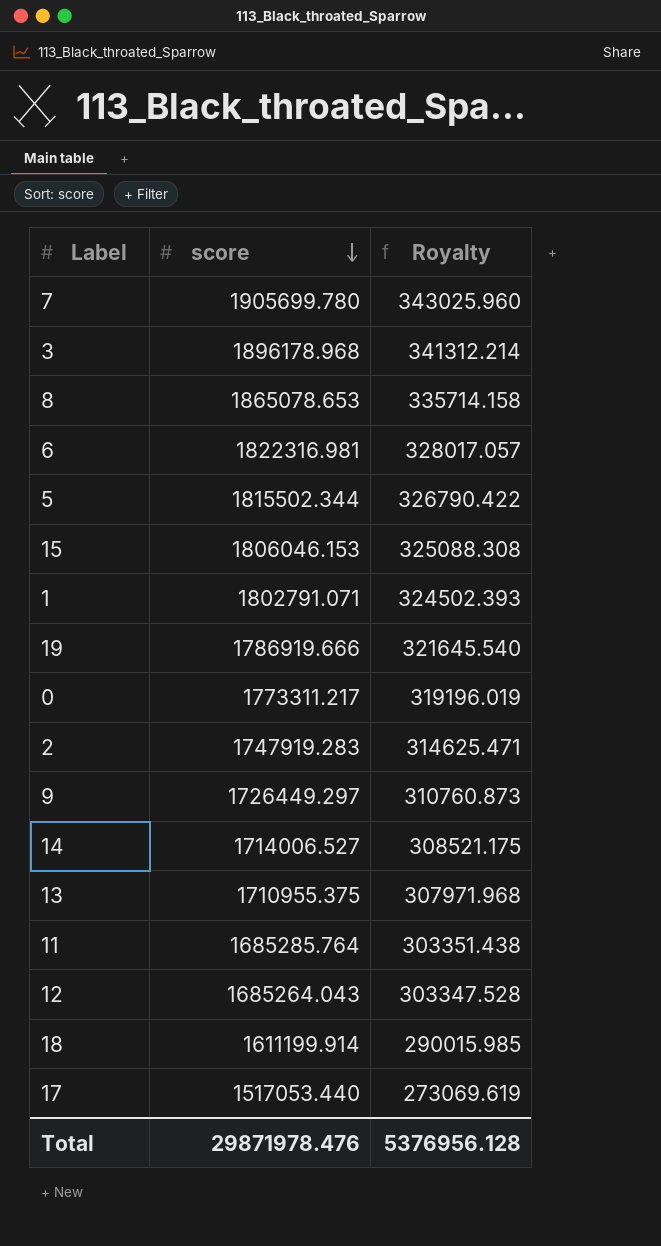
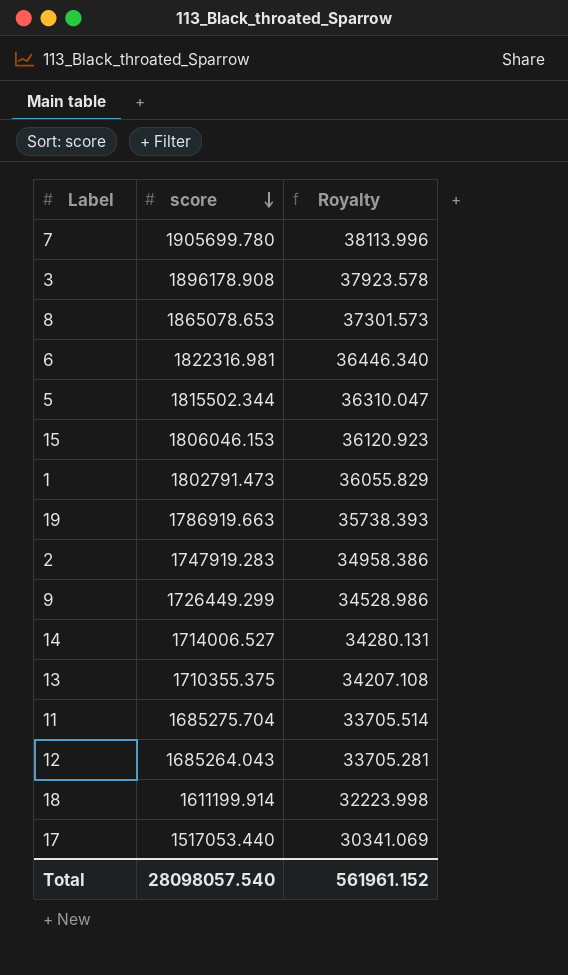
column Royalty | formula: [score] * 0.18 -> [score] * 0.02
row 0: 1773311.217 | 319196.019 -> none
3 | score: 1896178.968 -> 1896178.908
1 | score: 1802791.071 -> 1802791.473
19 | score: 1786919.666 -> 1786919.663
9 | score: 1726449.297 -> 1726449.299
13 | score: 1710955.375 -> 1710355.375
11 | score: 1685285.764 -> 1685275.704
Total | score: 29871978.476 -> 28098057.540
Total | Royalty: 5376956.128 -> 561961.152

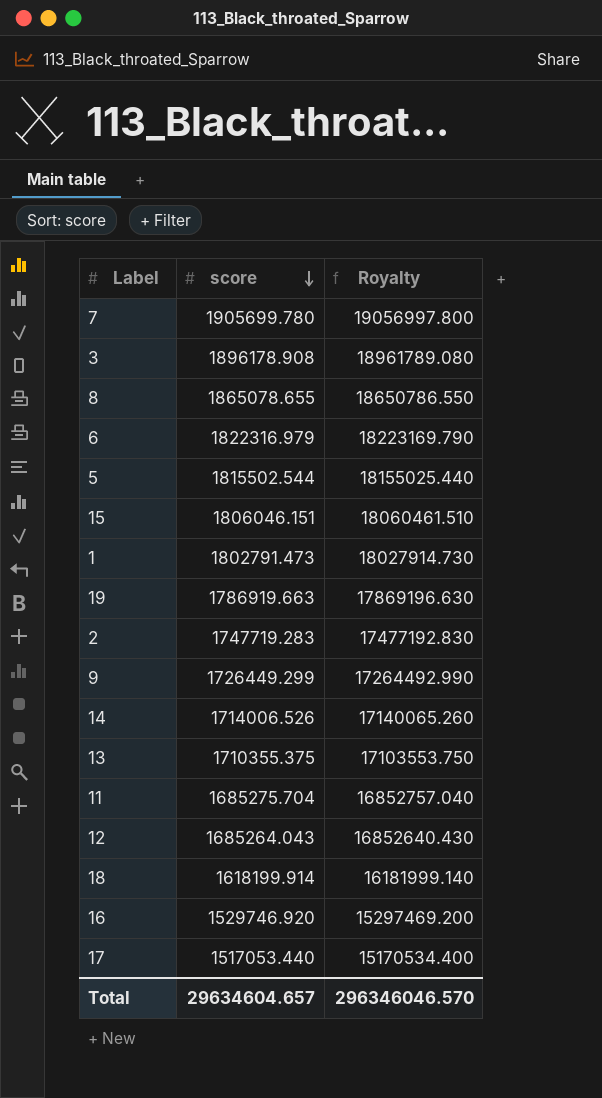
column Royalty | formula: [score] * 0.02 -> [score] * 10
8 | score: 1865078.653 -> 1865078.655
6 | score: 1822316.981 -> 1822316.979
5 | score: 1815502.344 -> 1815502.544
15 | score: 1806046.153 -> 1806046.151
2 | score: 1747919.283 -> 1747719.283
14 | score: 1714006.527 -> 1714006.526
18 | score: 1611199.914 -> 1618199.914
row 16: none -> 1529746.920 | 15297469.200
Total | score: 28098057.540 -> 29634604.657
Total | Royalty: 561961.152 -> 296346046.570

